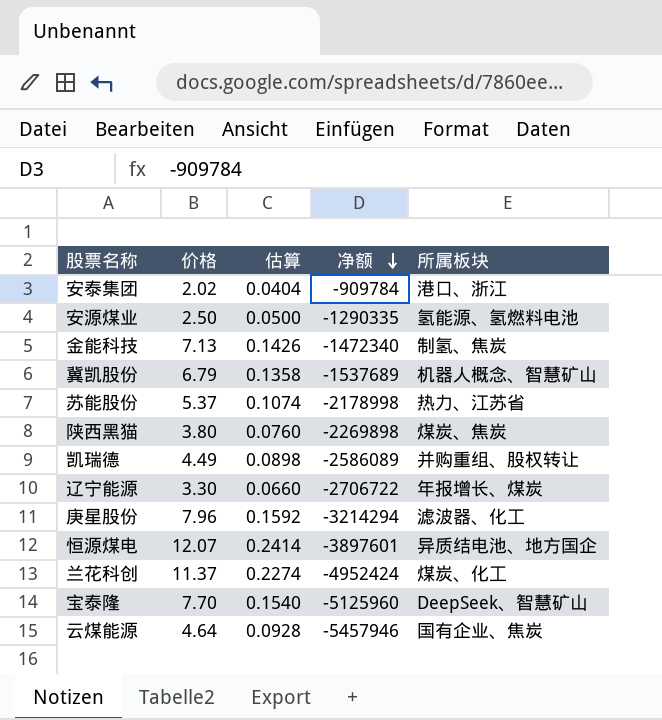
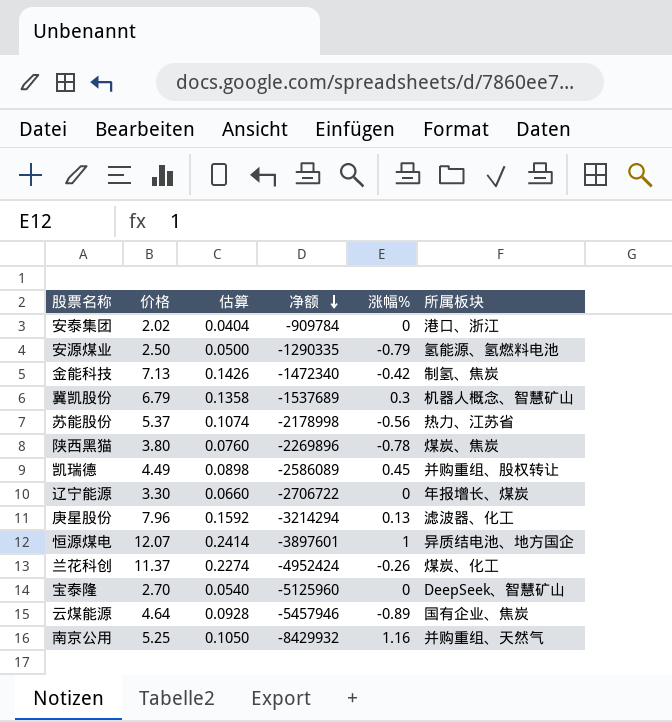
column 涨幅% | position: none -> 5
陕西黑猫 | 净额: -2269898 -> -2269896
宝泰隆 | 价格: 7.70 -> 2.70
宝泰隆 | 估算: 0.1540 -> 0.0540
row 南京公用: none -> 5.25 | 0.1050 | -8429932 | 1.16 | 并购重组、天然气

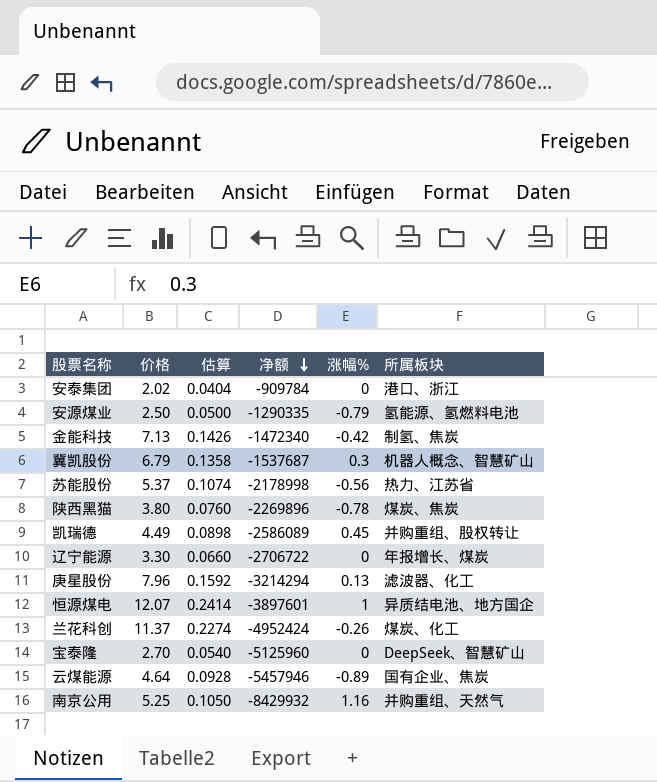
冀凯股份 | 净额: -1537689 -> -1537687

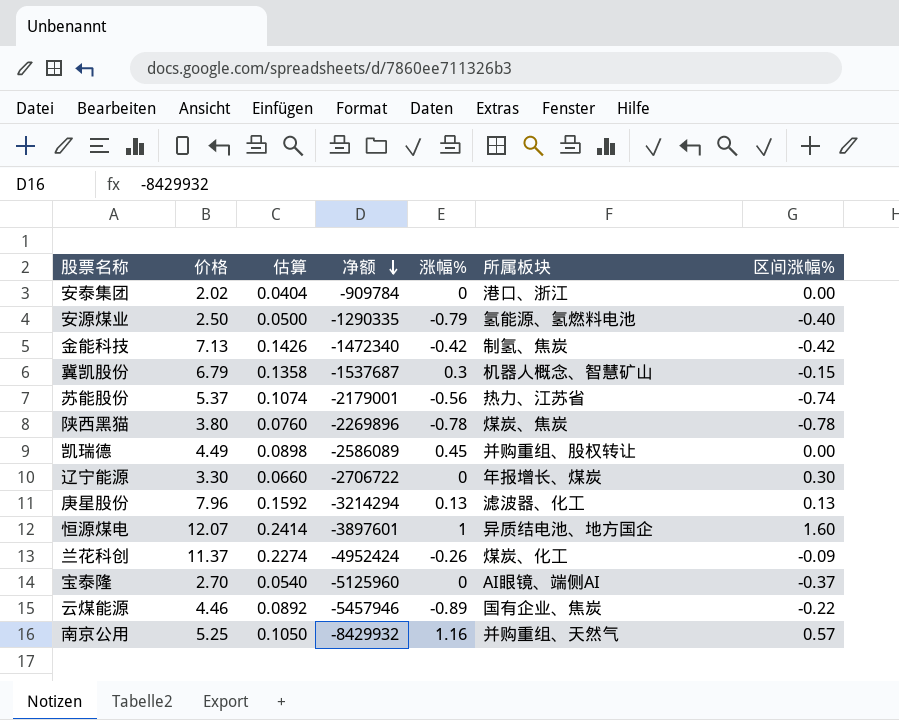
column 区间涨幅% | position: none -> 7
苏能股份 | 净额: -2178998 -> -2179001
宝泰隆 | 所属板块: DeepSeek、智慧矿山 -> AI眼镜、端侧AI
云煤能源 | 价格: 4.64 -> 4.46
云煤能源 | 估算: 0.0928 -> 0.0892

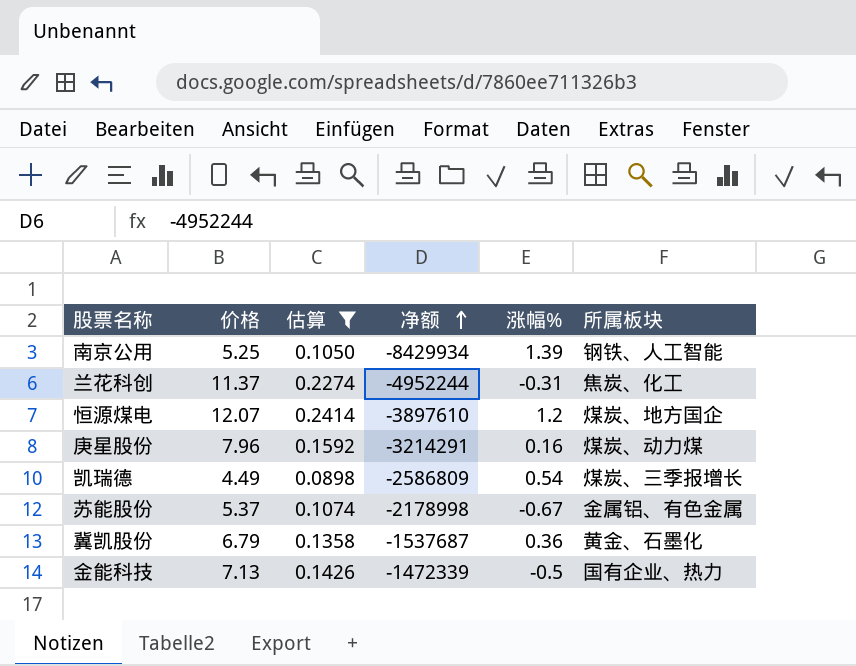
filter: none -> 估算 >= 0.0898
row order: 净额 descending -> 净额 ascending
column 区间涨幅% | position: 7 -> none
南京公用 | 净额: -8429932 -> -8429934
南京公用 | 涨幅%: 1.16 -> 1.39
南京公用 | 所属板块: 并购重组、天然气 -> 钢铁、人工智能
兰花科创 | 净额: -4952424 -> -4952244
兰花科创 | 涨幅%: -0.26 -> -0.31
兰花科创 | 所属板块: 煤炭、化工 -> 焦炭、化工
恒源煤电 | 净额: -3897601 -> -3897610
恒源煤电 | 涨幅%: 1 -> 1.2
恒源煤电 | 所属板块: 异质结电池、地方国企 -> 煤炭、地方国企
庚星股份 | 净额: -3214294 -> -3214291
庚星股份 | 涨幅%: 0.13 -> 0.16
庚星股份 | 所属板块: 滤波器、化工 -> 煤炭、动力煤
凯瑞德 | 净额: -2586089 -> -2586809
凯瑞德 | 涨幅%: 0.45 -> 0.54
凯瑞德 | 所属板块: 并购重组、股权转让 -> 煤炭、三季报增长
苏能股份 | 净额: -2179001 -> -2178998
苏能股份 | 涨幅%: -0.56 -> -0.67
苏能股份 | 所属板块: 热力、江苏省 -> 金属铝、有色金属
冀凯股份 | 涨幅%: 0.3 -> 0.36
冀凯股份 | 所属板块: 机器人概念、智慧矿山 -> 黄金、石墨化
金能科技 | 净额: -1472340 -> -1472339
金能科技 | 涨幅%: -0.42 -> -0.5
金能科技 | 所属板块: 制氢、焦炭 -> 国有企业、热力

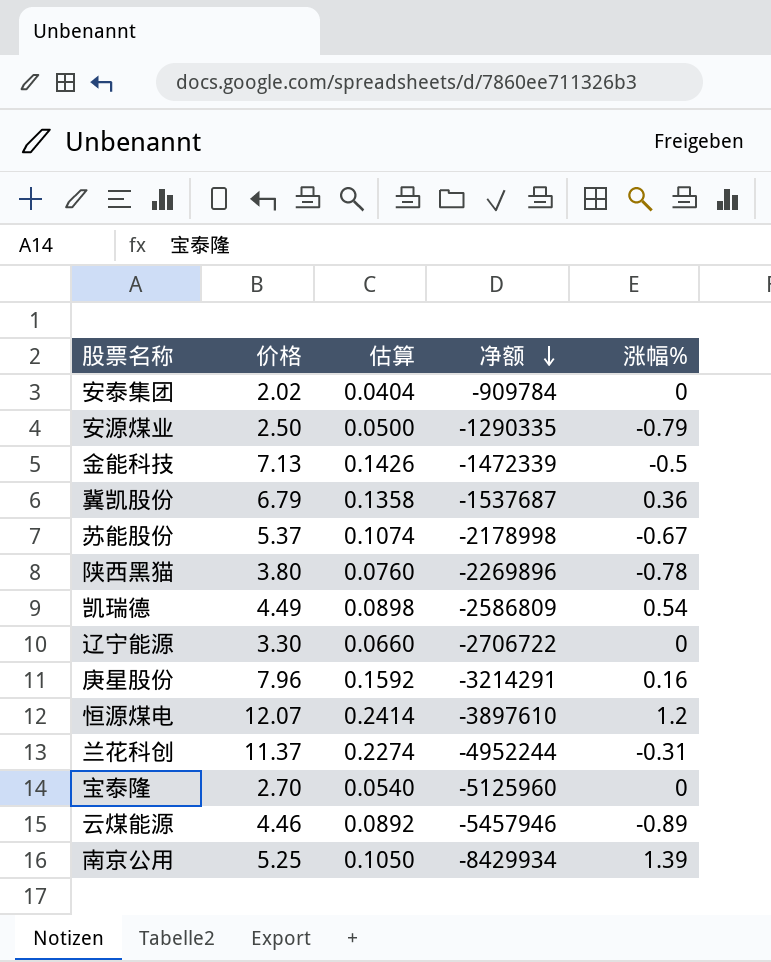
filter: 估算 >= 0.0898 -> none
row order: 净额 ascending -> 净额 descending
column 所属板块 | position: 6 -> none

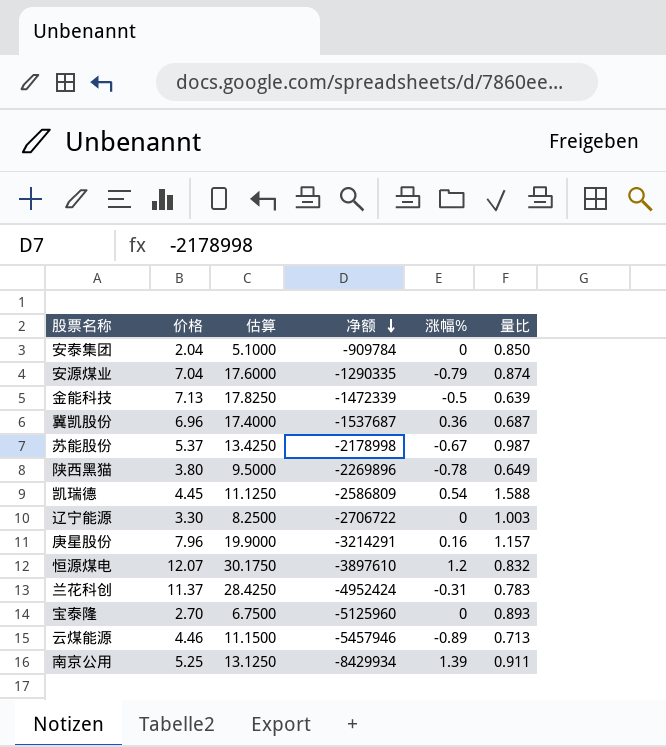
column 估算 | formula: [价格] * 0.02 -> [价格] * 2.5
column 量比 | position: none -> 6
安泰集团 | 价格: 2.02 -> 2.04
安源煤业 | 价格: 2.50 -> 7.04
冀凯股份 | 价格: 6.79 -> 6.96
凯瑞德 | 价格: 4.49 -> 4.45
兰花科创 | 净额: -4952244 -> -4952424

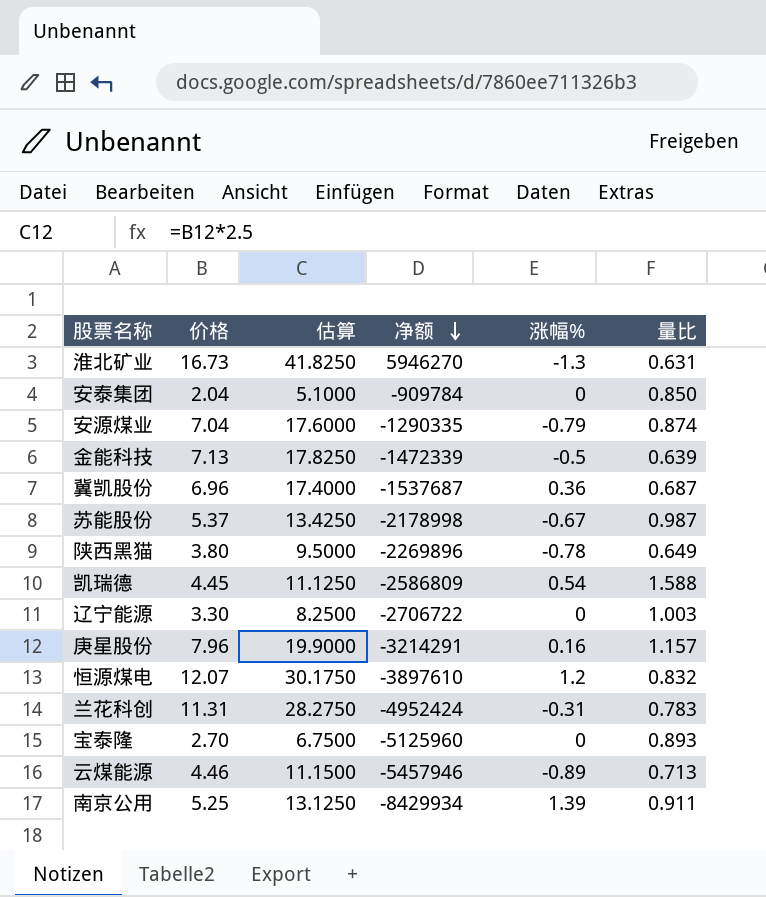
row 淮北矿业: none -> 16.73 | 41.8250 | 5946270 | -1.3 | 0.631
兰花科创 | 价格: 11.37 -> 11.31
兰花科创 | 估算: 28.4250 -> 28.2750

